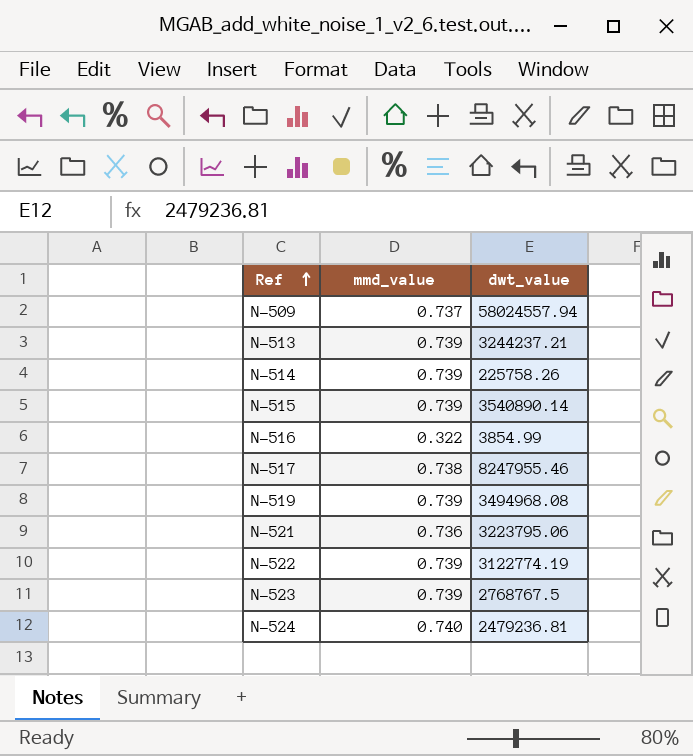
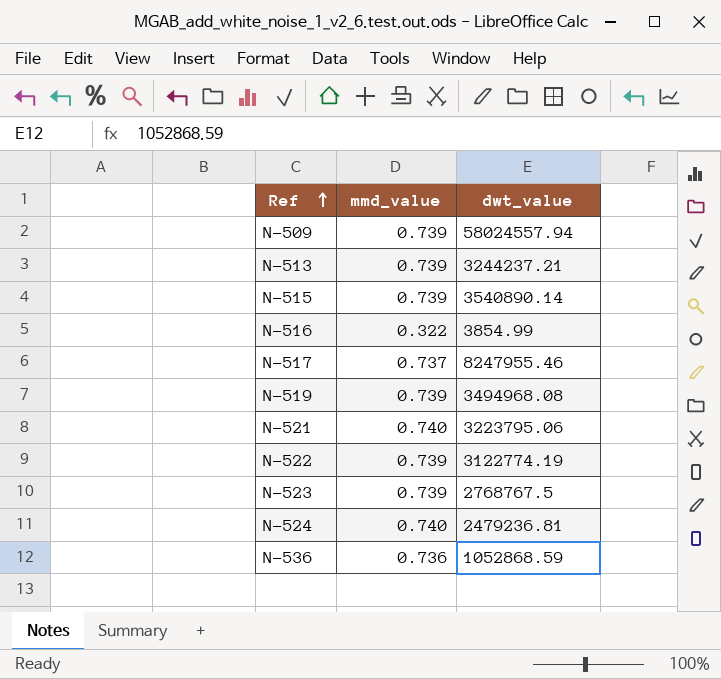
row N-514: 0.739 | 225758.26 -> none
N-509 | mmd_value: 0.737 -> 0.739
N-517 | mmd_value: 0.738 -> 0.737
N-521 | mmd_value: 0.736 -> 0.740
row N-536: none -> 0.736 | 1052868.59

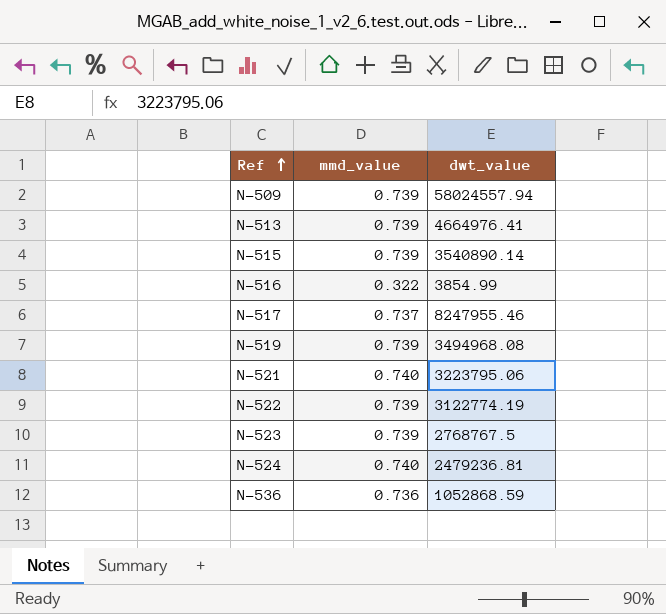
N-513 | dwt_value: 3244237.21 -> 4664976.41

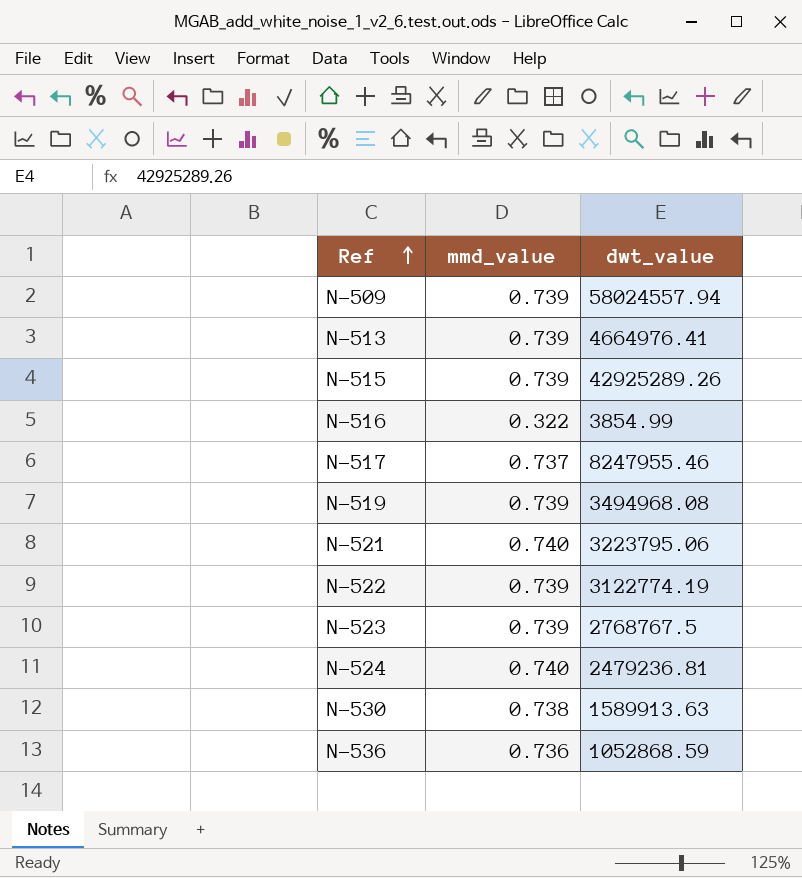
N-515 | dwt_value: 3540890.14 -> 42925289.26
row N-530: none -> 0.738 | 1589913.63

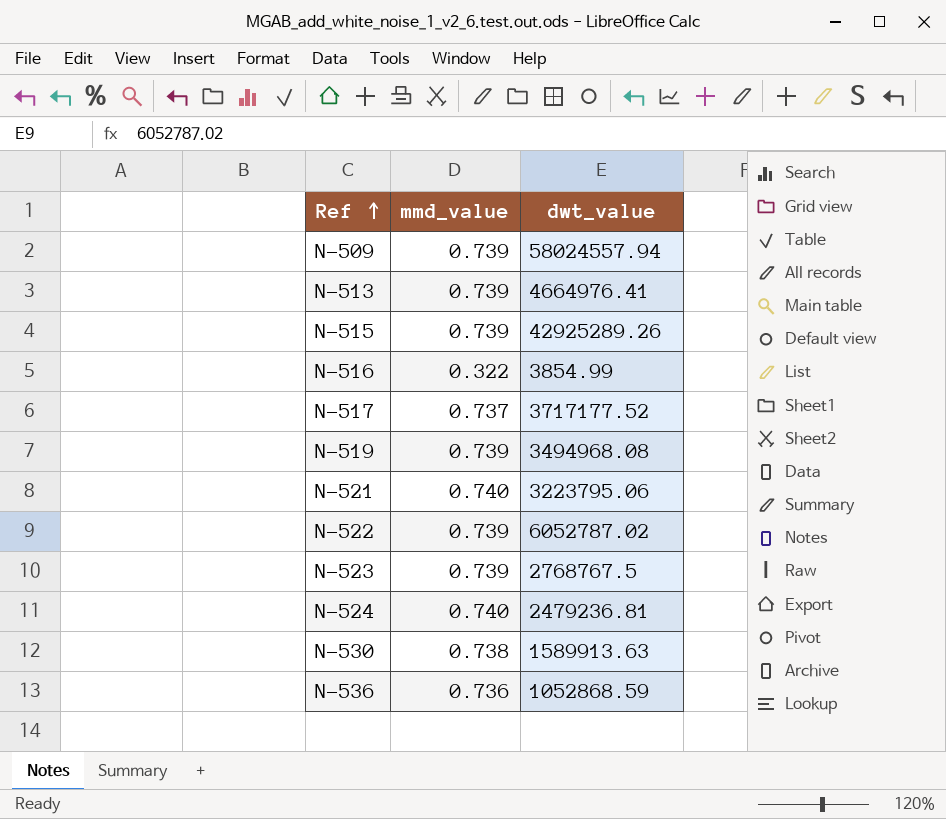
N-517 | dwt_value: 8247955.46 -> 3717177.52
N-522 | dwt_value: 3122774.19 -> 6052787.02

